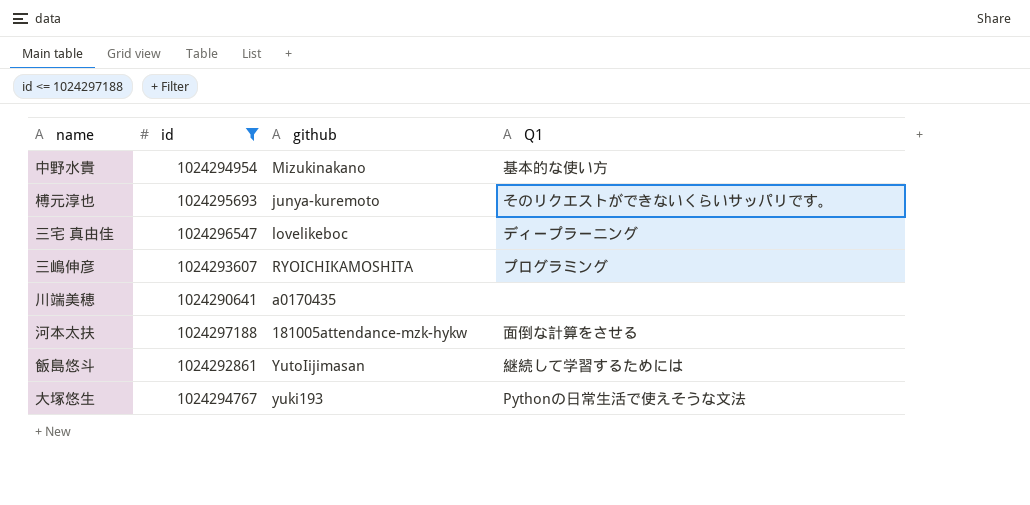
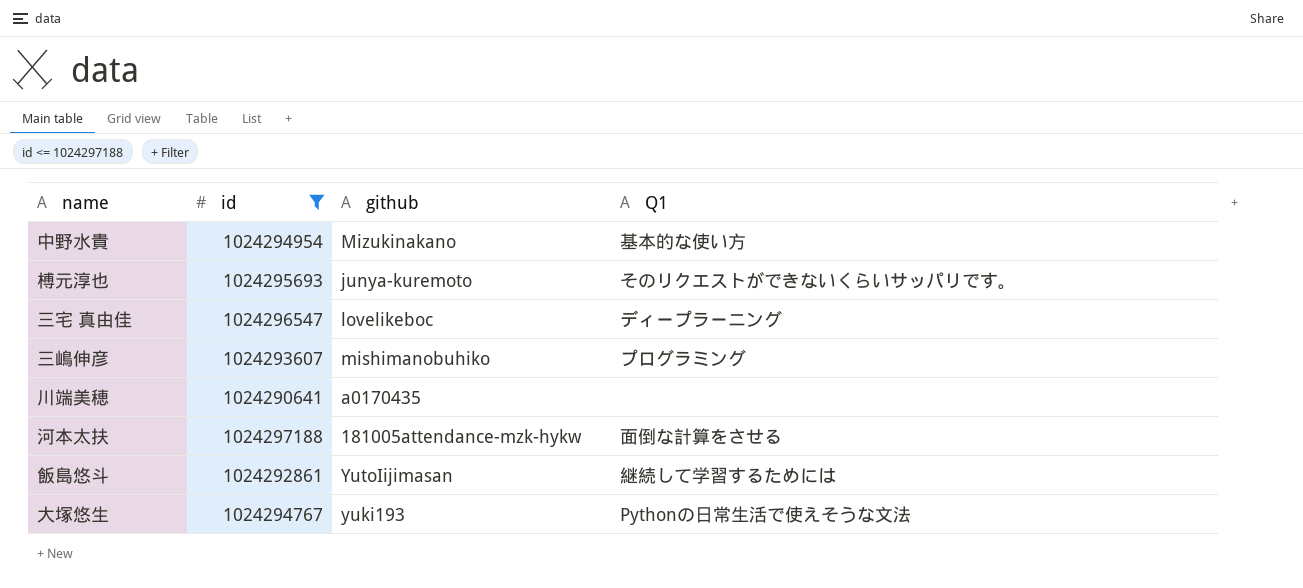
三嶋伸彦 | github: RYOICHIKAMOSHITA -> mishimanobuhiko

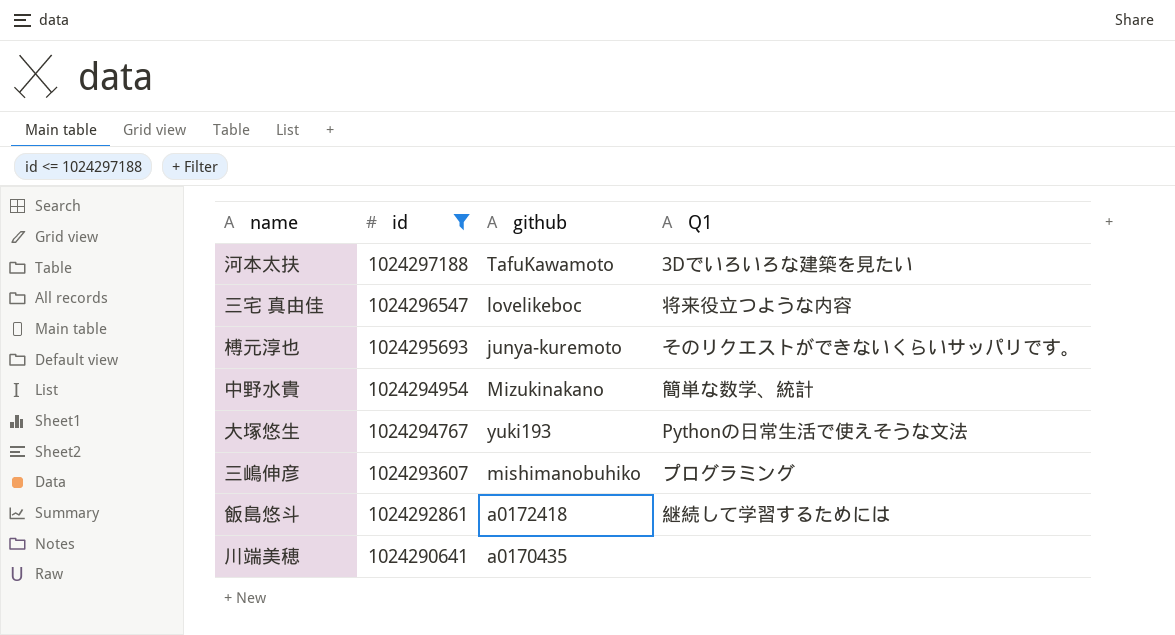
row order: none -> id descending
河本太扶 | github: 181005attendance-mzk-hykw -> TafuKawamoto
河本太扶 | Q1: 面倒な計算をさせる -> 3Dでいろいろな建築を見たい
三宅 真由佳 | Q1: ディープラーニング -> 将来役立つような内容
中野水貴 | Q1: 基本的な使い方 -> 簡単な数学、統計
飯島悠斗 | github: YutoIijimasan -> a0172418

